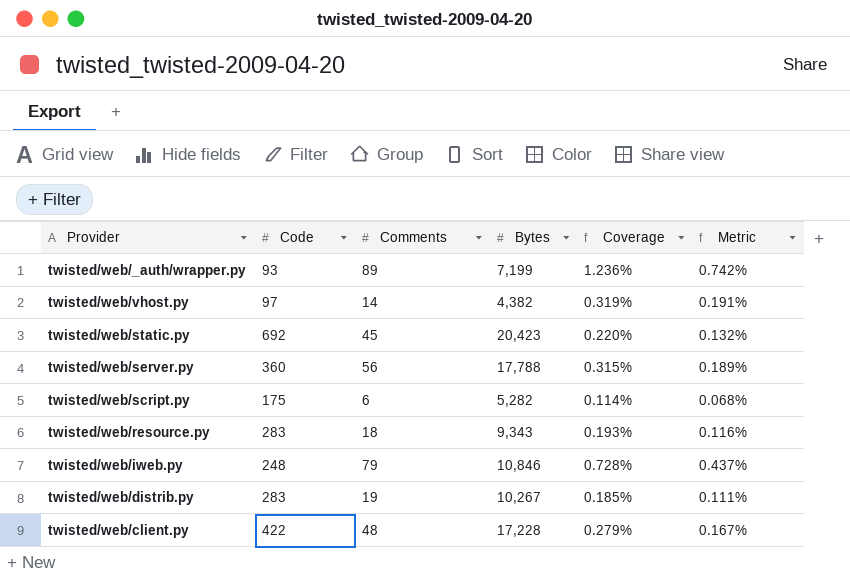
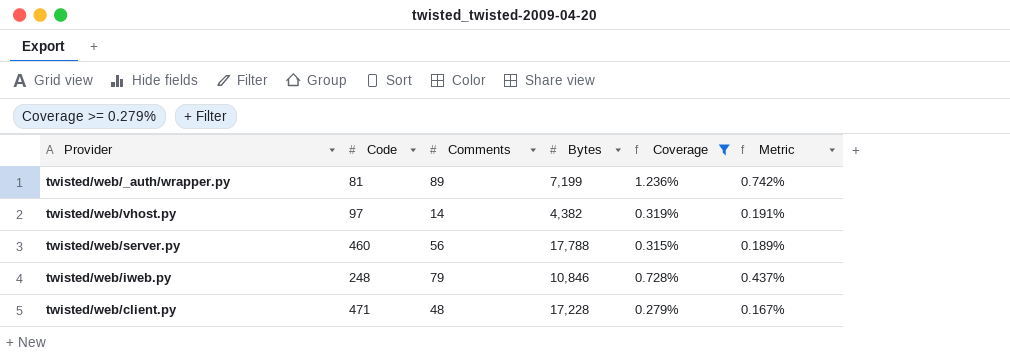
filter: none -> Coverage >= 0.279%
twisted/web/_auth/wrapper.py | Code: 93 -> 81
twisted/web/server.py | Code: 360 -> 460
twisted/web/client.py | Code: 422 -> 471

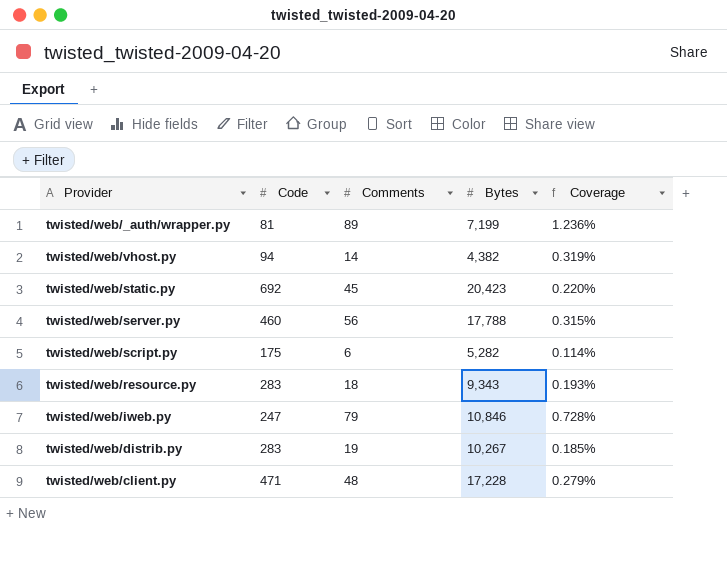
filter: Coverage >= 0.279% -> none
column Metric | formula: [Coverage] * 0.6 -> none
twisted/web/vhost.py | Code: 97 -> 94
twisted/web/iweb.py | Code: 248 -> 247

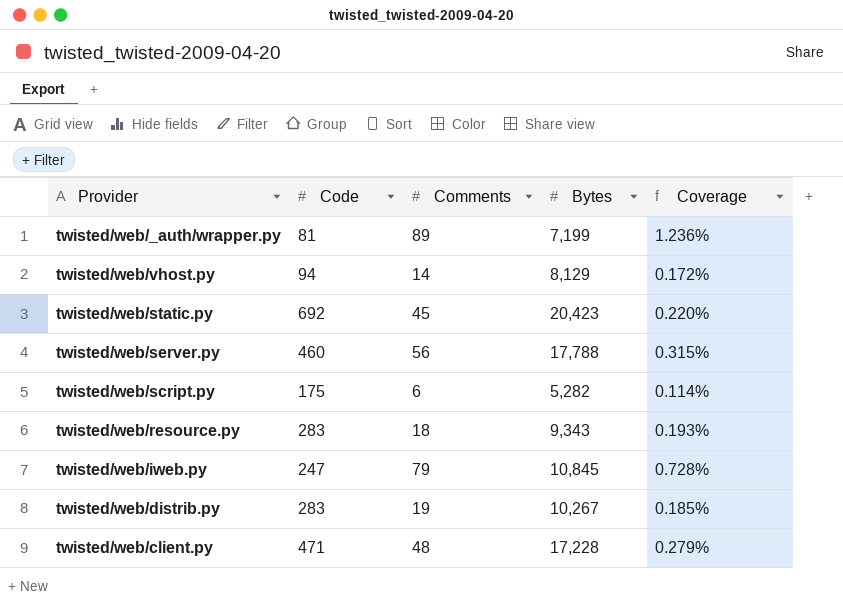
twisted/web/vhost.py | Bytes: 4,382 -> 8,129
twisted/web/vhost.py | Coverage: 0.319% -> 0.172%
twisted/web/iweb.py | Bytes: 10,846 -> 10,845

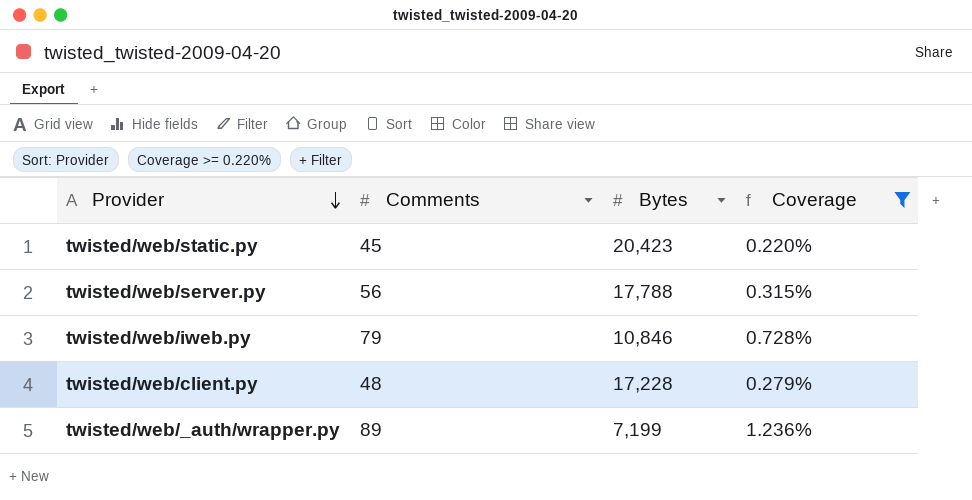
filter: none -> Coverage >= 0.220%
row order: none -> Provider descending
column Code | position: 2 -> none
twisted/web/iweb.py | Bytes: 10,845 -> 10,846

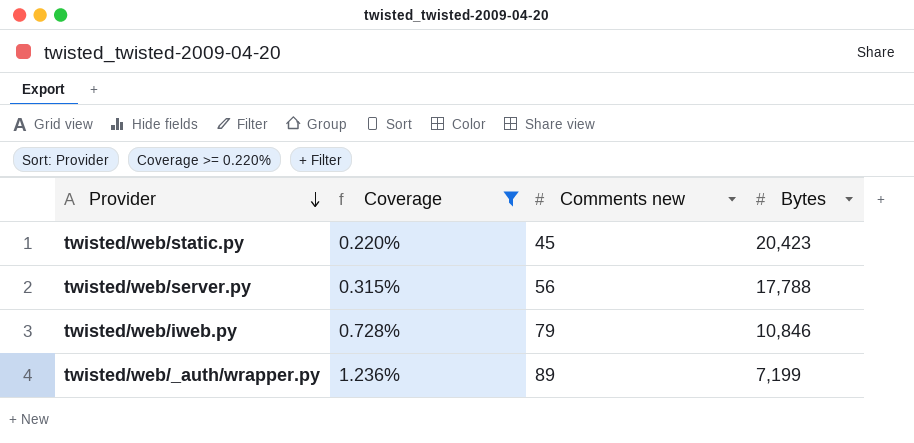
column Coverage | position: 4 -> 2
column name: Comments -> Comments new
row twisted/web/client.py: 48 | 17,228 | 0.279% -> none

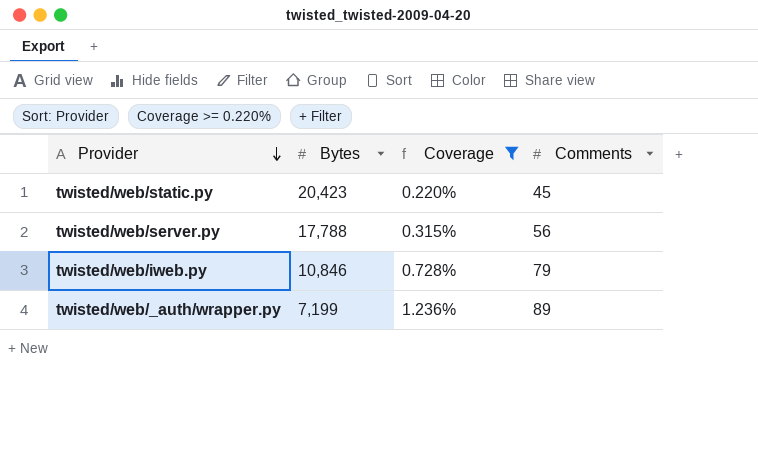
column Bytes | position: 4 -> 2
column name: Comments new -> Comments

